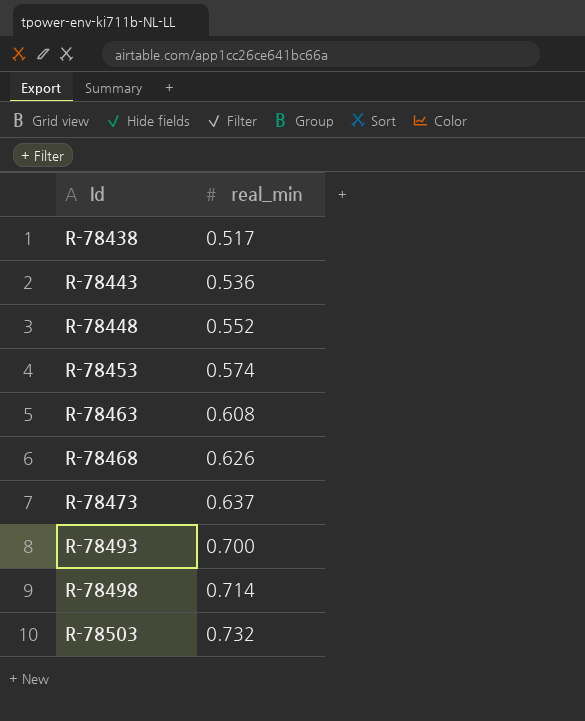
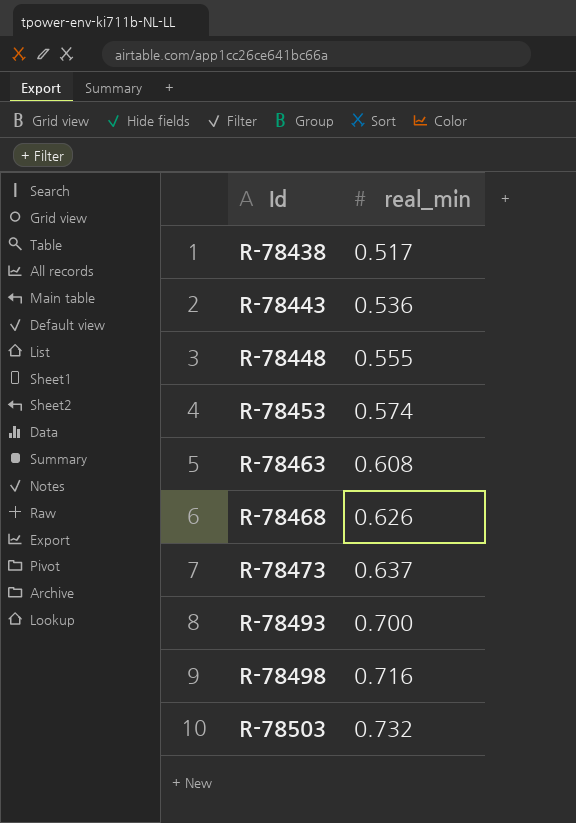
R-78448 | real_min: 0.552 -> 0.555
R-78498 | real_min: 0.714 -> 0.716

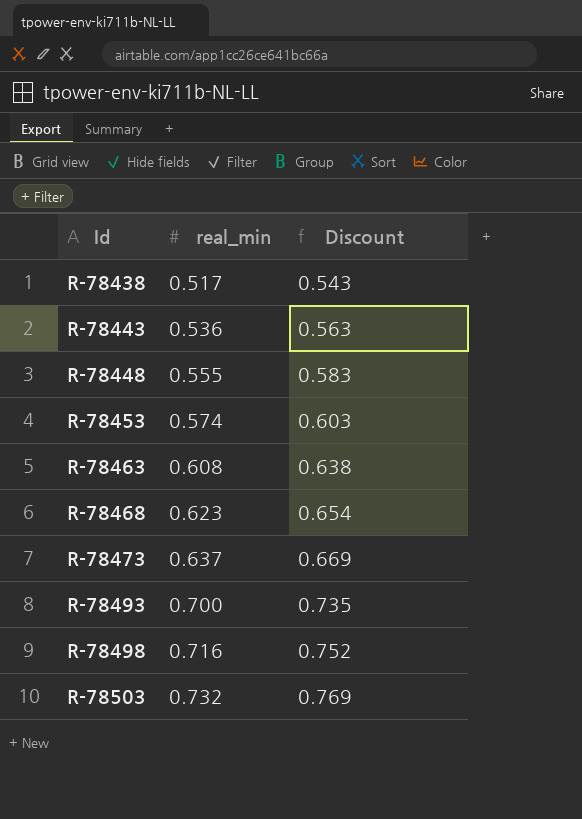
column Discount | formula: none -> [real_min] * 1.05
R-78468 | real_min: 0.626 -> 0.623

